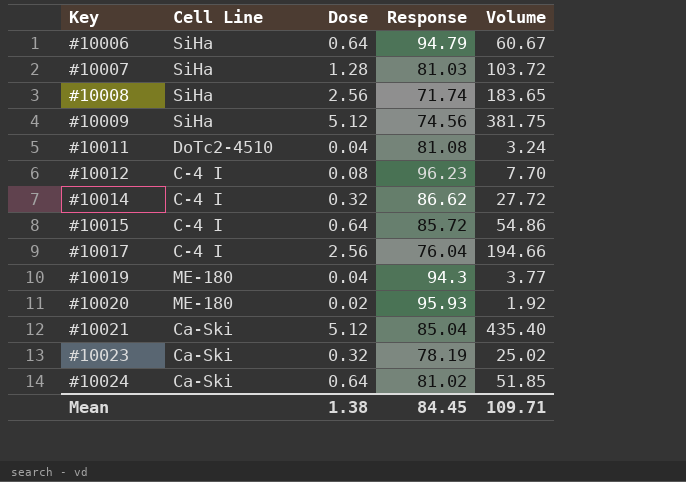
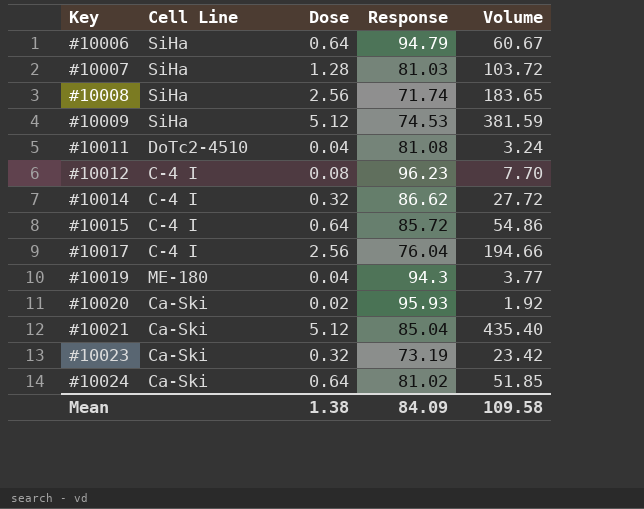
#10009 | Response: 74.56 -> 74.53
#10009 | Volume: 381.75 -> 381.59
#10020 | Cell Line: ME-180 -> Ca-Ski
#10023 | Response: 78.19 -> 73.19
#10023 | Volume: 25.02 -> 23.42
Mean | Response: 84.45 -> 84.09
Mean | Volume: 109.71 -> 109.58

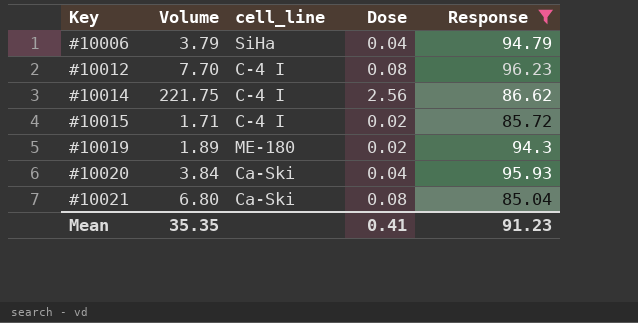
filter: none -> Response >= 85.04
column Volume | position: 5 -> 2
column name: Cell Line -> cell_line
#10006 | Volume: 60.67 -> 3.79
#10006 | Dose: 0.64 -> 0.04
#10014 | Volume: 27.72 -> 221.75
#10014 | Dose: 0.32 -> 2.56
#10015 | Volume: 54.86 -> 1.71
#10015 | Dose: 0.64 -> 0.02
#10019 | Volume: 3.77 -> 1.89
#10019 | Dose: 0.04 -> 0.02
#10020 | Volume: 1.92 -> 3.84
#10020 | Dose: 0.02 -> 0.04
#10021 | Volume: 435.40 -> 6.80
#10021 | Dose: 5.12 -> 0.08
Mean | Volume: 109.58 -> 35.35
Mean | Dose: 1.38 -> 0.41
Mean | Response: 84.09 -> 91.23

